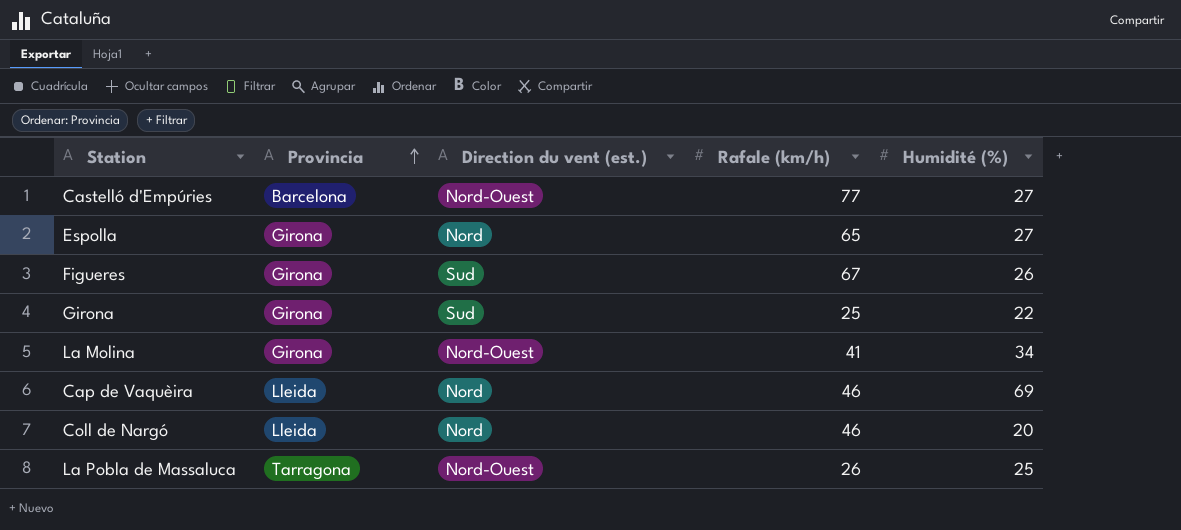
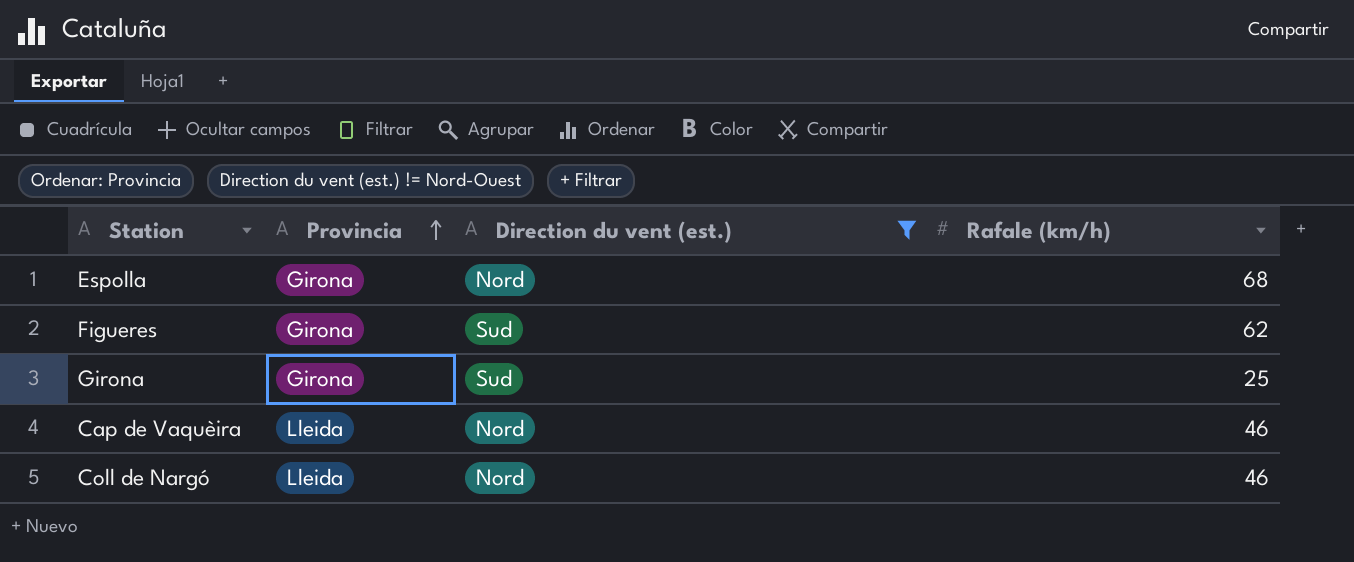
filter: none -> Direction du vent (est.) != Nord-Ouest
column Humidité (%) | position: 5 -> none
Espolla | Rafale (km/h): 65 -> 68
Figueres | Rafale (km/h): 67 -> 62

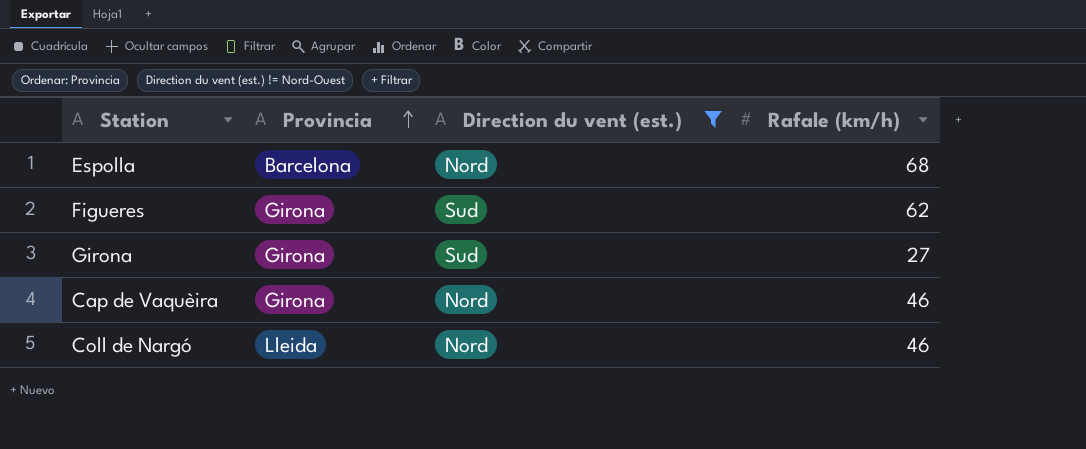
Espolla | Provincia: Girona -> Barcelona
Girona | Rafale (km/h): 25 -> 27
Cap de Vaquèira | Provincia: Lleida -> Girona

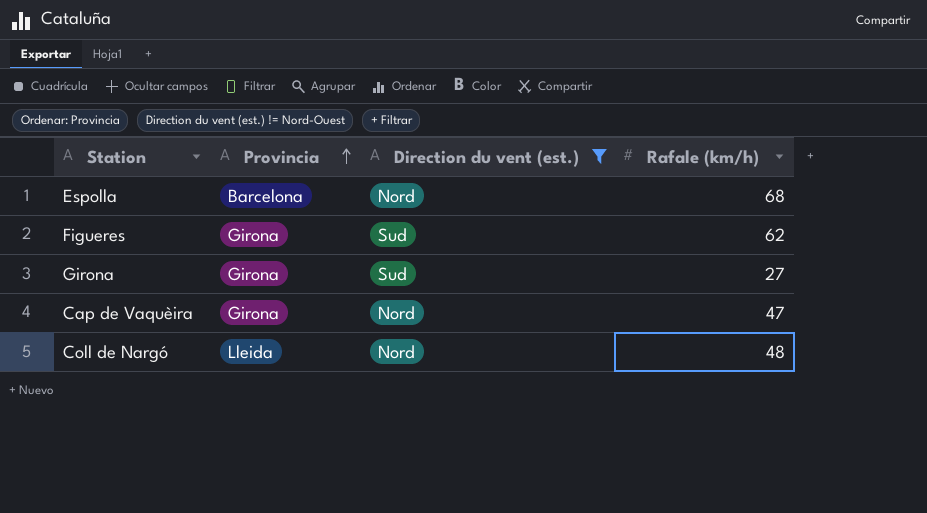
Cap de Vaquèira | Rafale (km/h): 46 -> 47
Coll de Nargó | Rafale (km/h): 46 -> 48

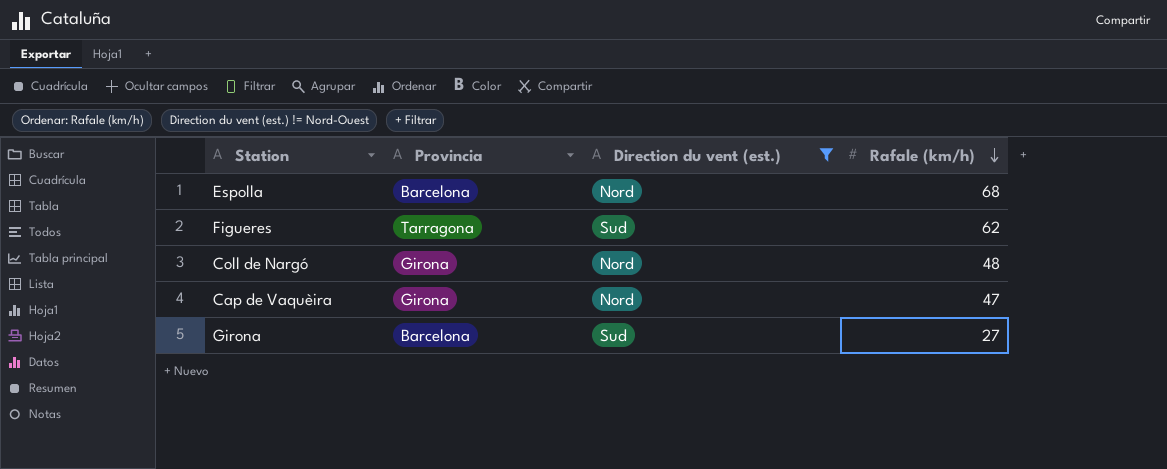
row order: Provincia ascending -> Rafale (km/h) descending
Figueres | Provincia: Girona -> Tarragona
Coll de Nargó | Provincia: Lleida -> Girona
Girona | Provincia: Girona -> Barcelona

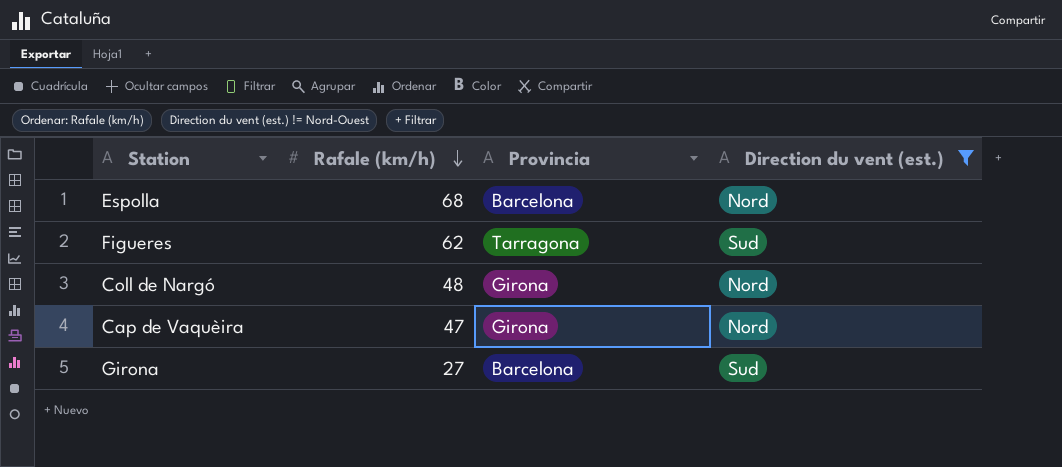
column Rafale (km/h) | position: 4 -> 2

